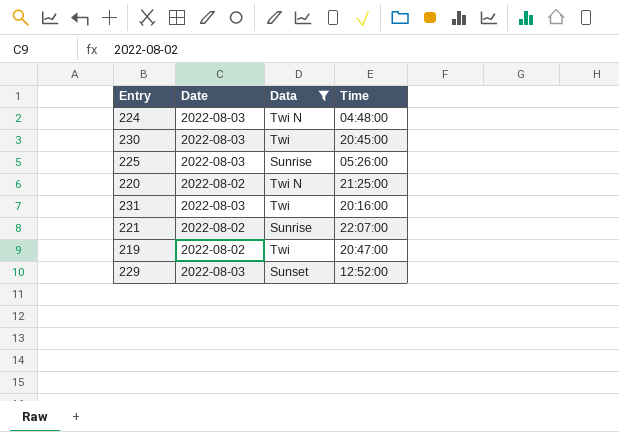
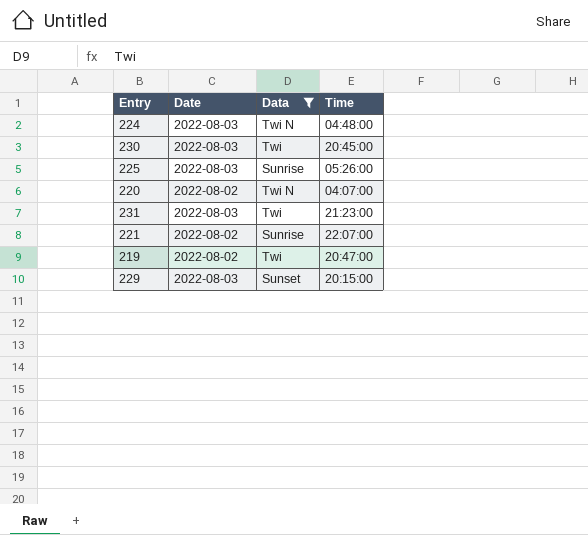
220 | Time: 21:25:00 -> 04:07:00
231 | Time: 20:16:00 -> 21:23:00
229 | Time: 12:52:00 -> 20:15:00

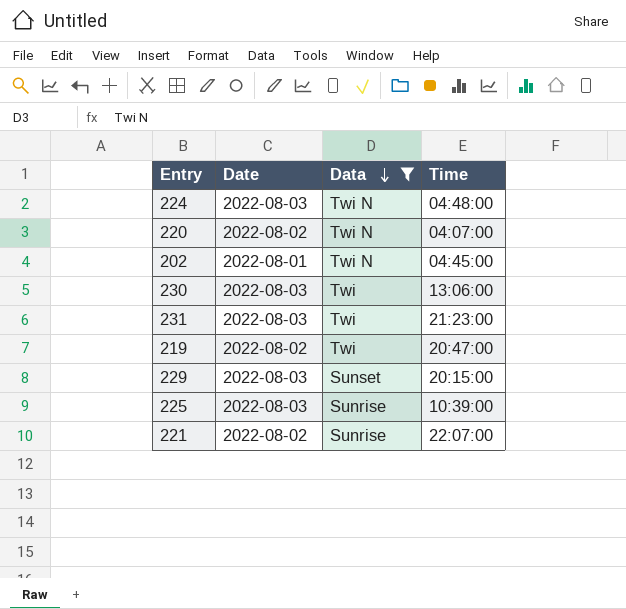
row order: none -> Data descending
row 202: none -> 2022-08-01 | Twi N | 04:45:00
230 | Time: 20:45:00 -> 13:06:00
225 | Time: 05:26:00 -> 10:39:00

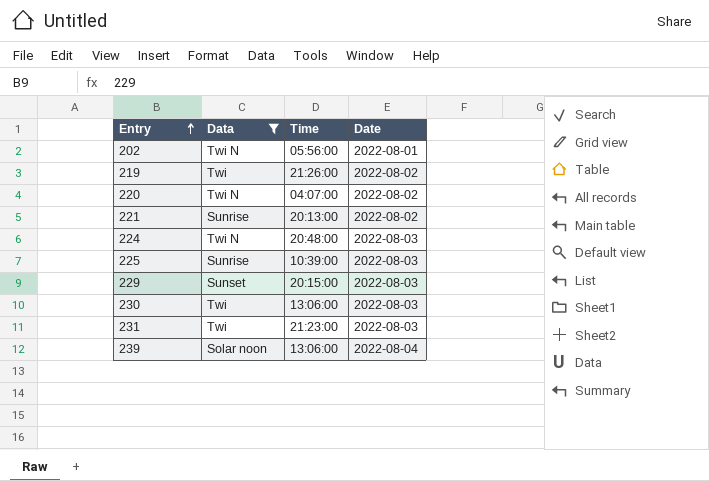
row order: Data descending -> Entry ascending
column Date | position: 2 -> 4
202 | Time: 04:45:00 -> 05:56:00
219 | Time: 20:47:00 -> 21:26:00
221 | Time: 22:07:00 -> 20:13:00
224 | Time: 04:48:00 -> 20:48:00
row 239: none -> Solar noon | 13:06:00 | 2022-08-04

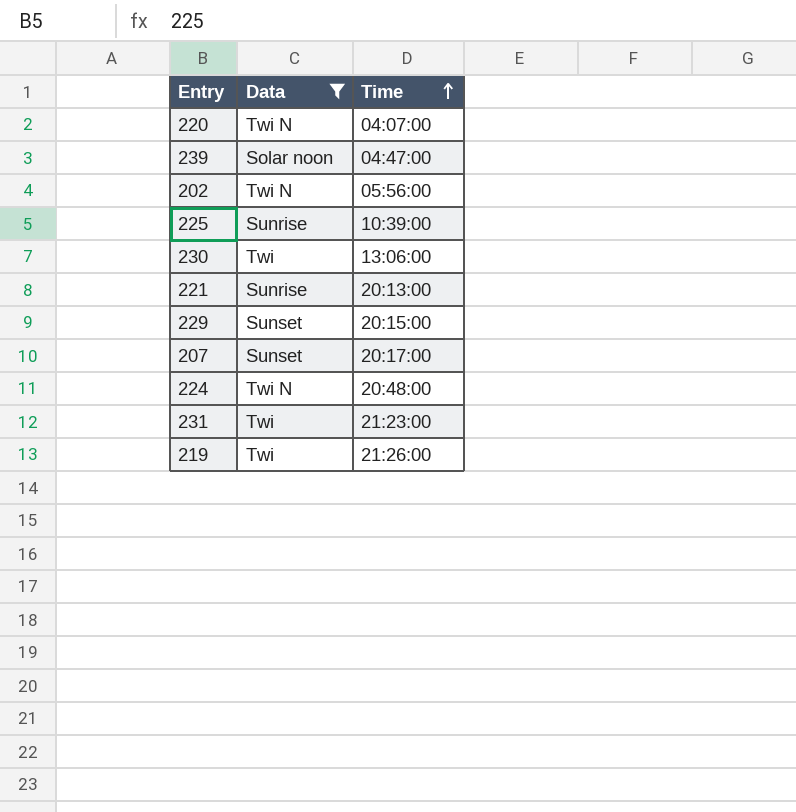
row order: Entry ascending -> Time ascending
column Date | position: 4 -> none
239 | Time: 13:06:00 -> 04:47:00
row 207: none -> Sunset | 20:17:00

